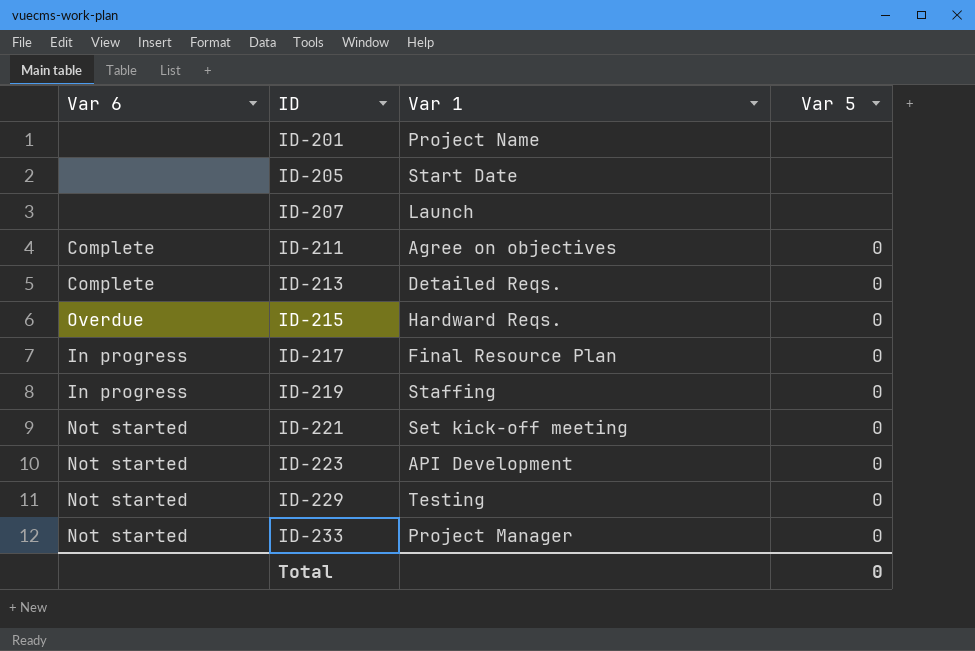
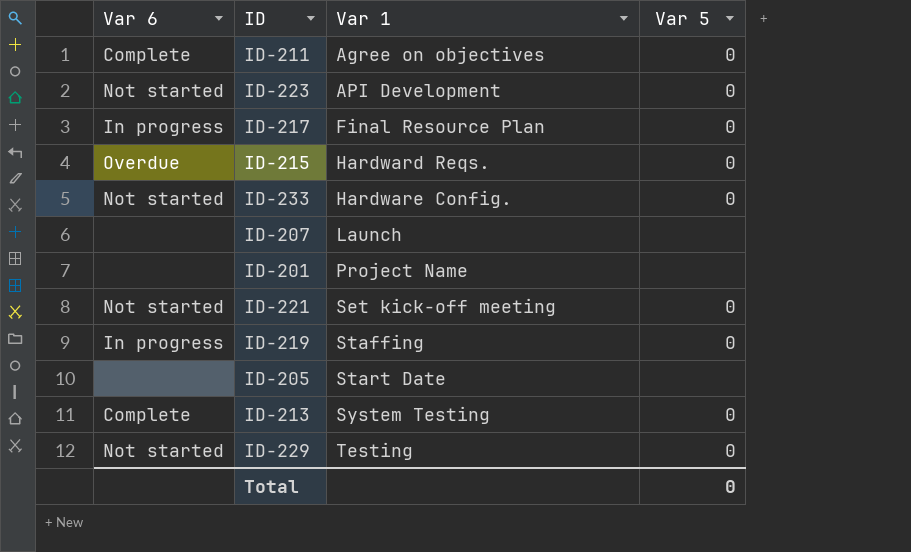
row order: ID ascending -> Var 1 ascending
ID-233 | Var 1: Project Manager -> Hardware Config.
ID-213 | Var 1: Detailed Reqs. -> System Testing

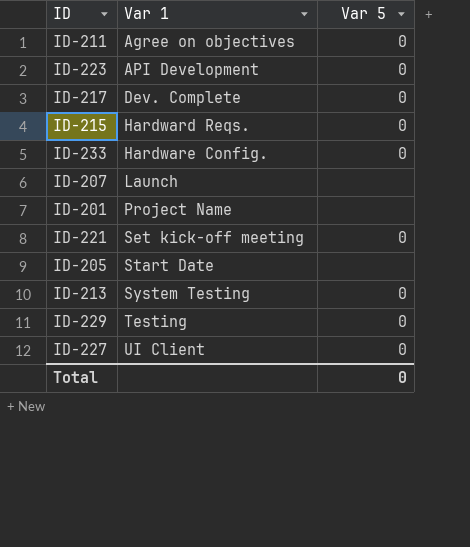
column Var 6 | position: 1 -> none
row ID-219: In progress | Staffing | 0 -> none
ID-217 | Var 1: Final Resource Plan -> Dev. Complete
row ID-227: none -> UI Client | 0

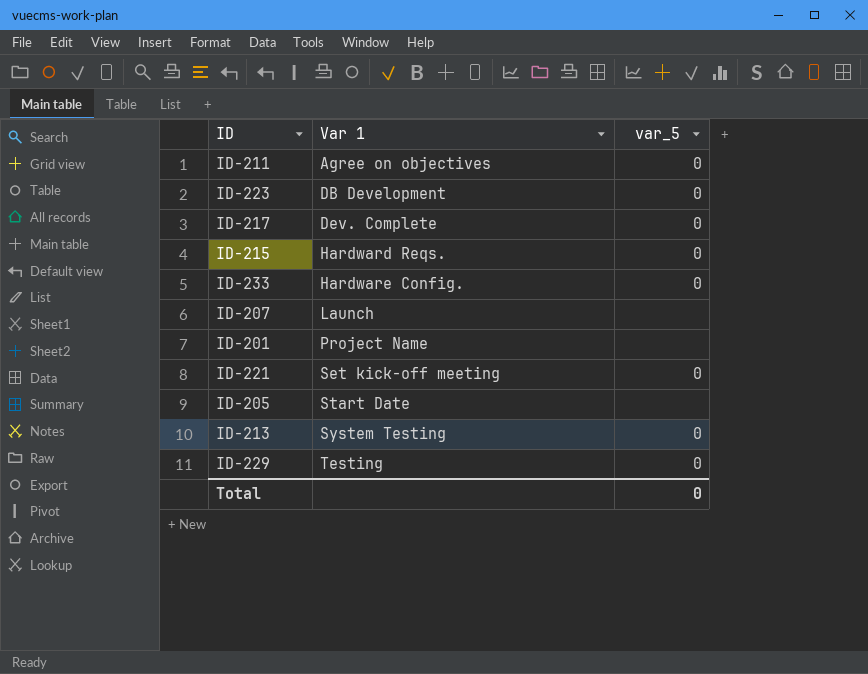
column name: Var 5 -> var_5
row ID-227: UI Client | 0 -> none
ID-223 | Var 1: API Development -> DB Development

